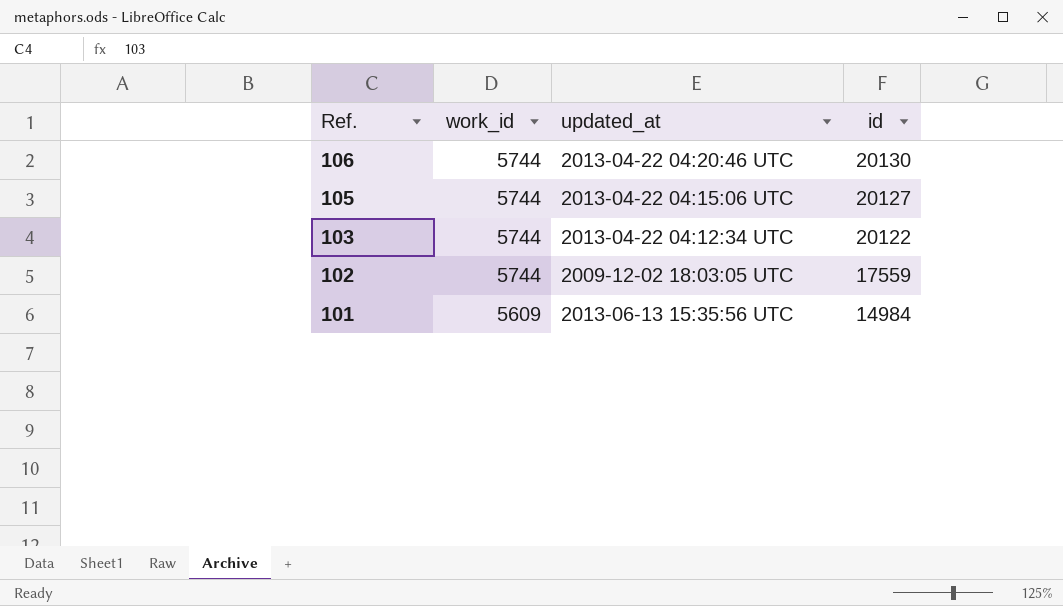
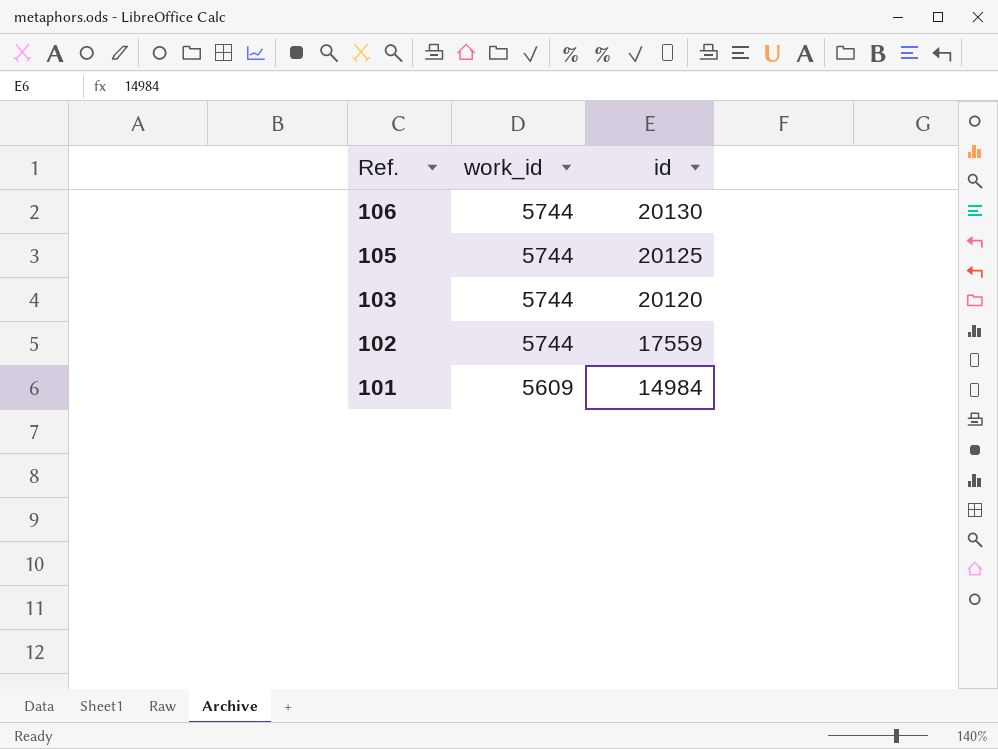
column updated_at | position: 3 -> none
105 | id: 20127 -> 20125
103 | id: 20122 -> 20120

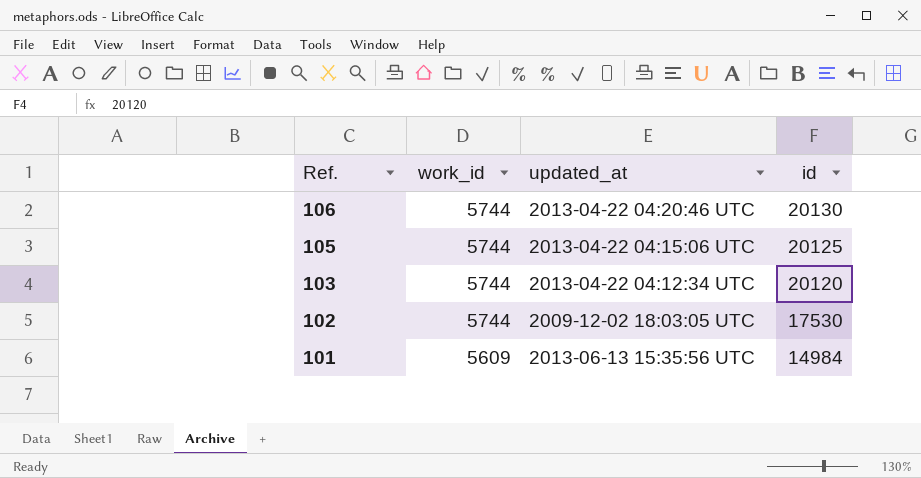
column updated_at | position: none -> 3
102 | id: 17559 -> 17530

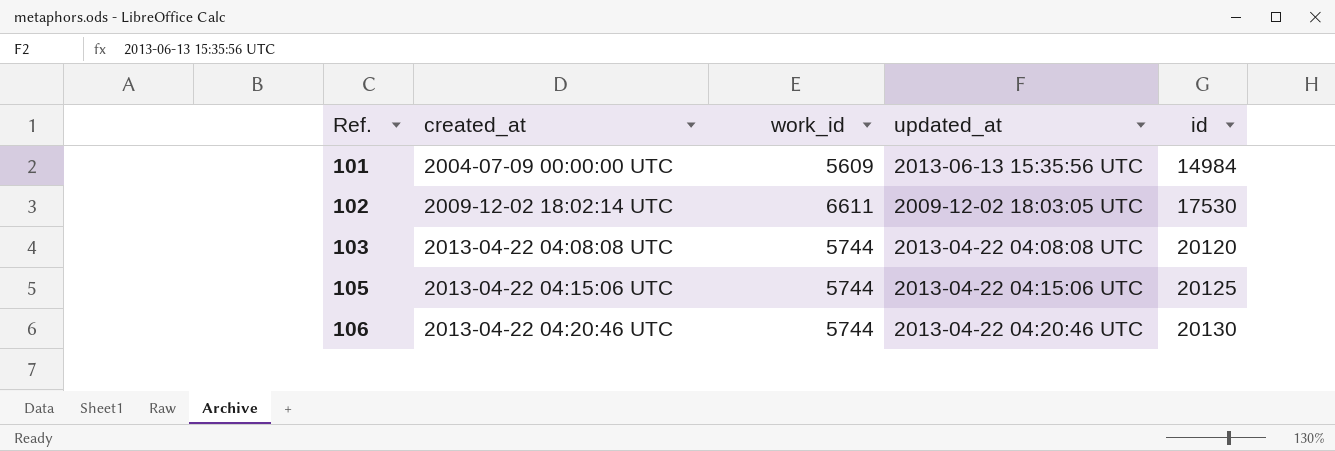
row order: Ref. descending -> Ref. ascending
column created_at | position: none -> 2
102 | work_id: 5744 -> 6611
103 | updated_at: 2013-04-22 04:12:34 UTC -> 2013-04-22 04:08:08 UTC

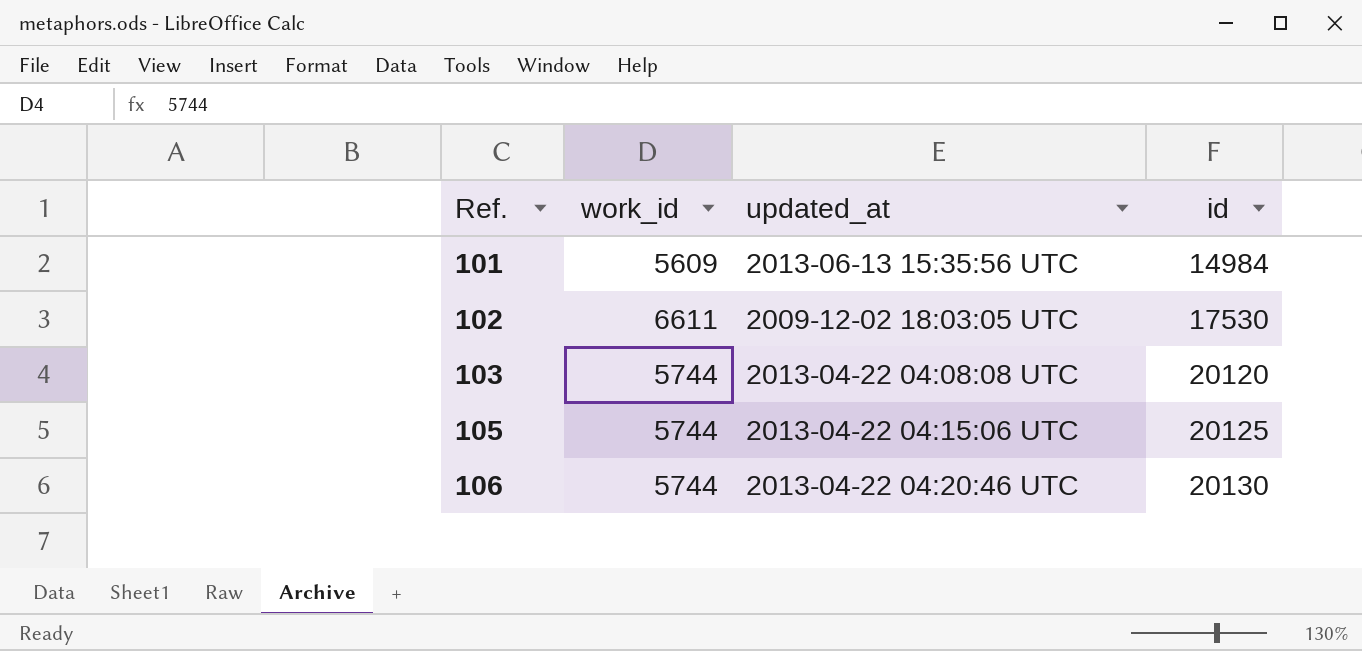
column created_at | position: 2 -> none

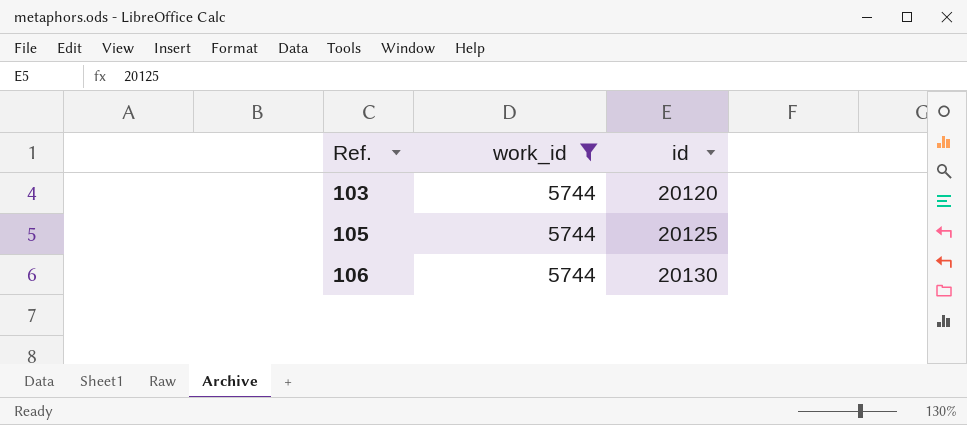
filter: none -> work_id = 5744
column updated_at | position: 3 -> none

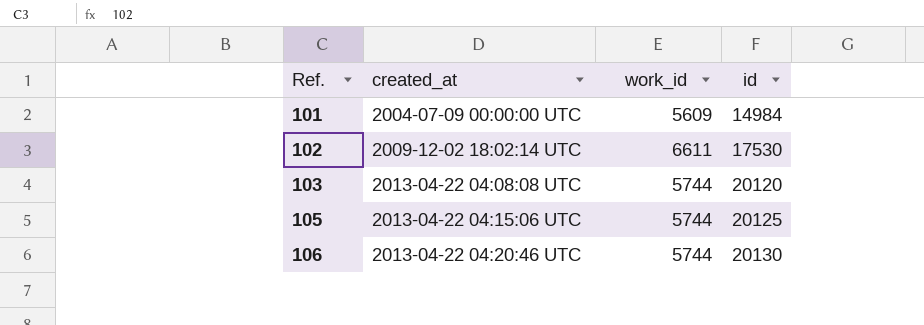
filter: work_id = 5744 -> none
column created_at | position: none -> 2

